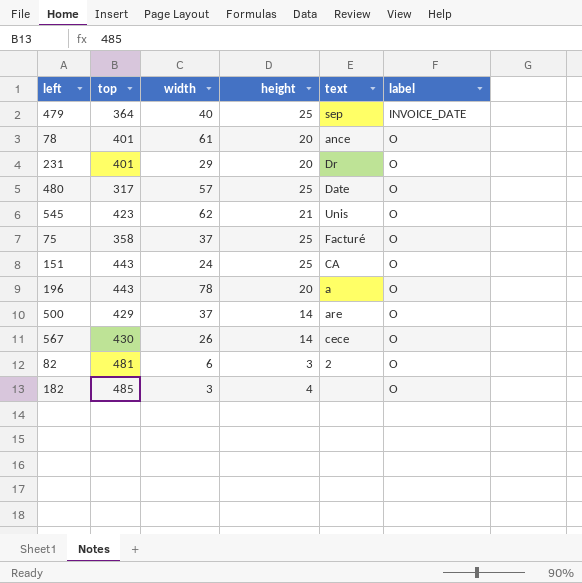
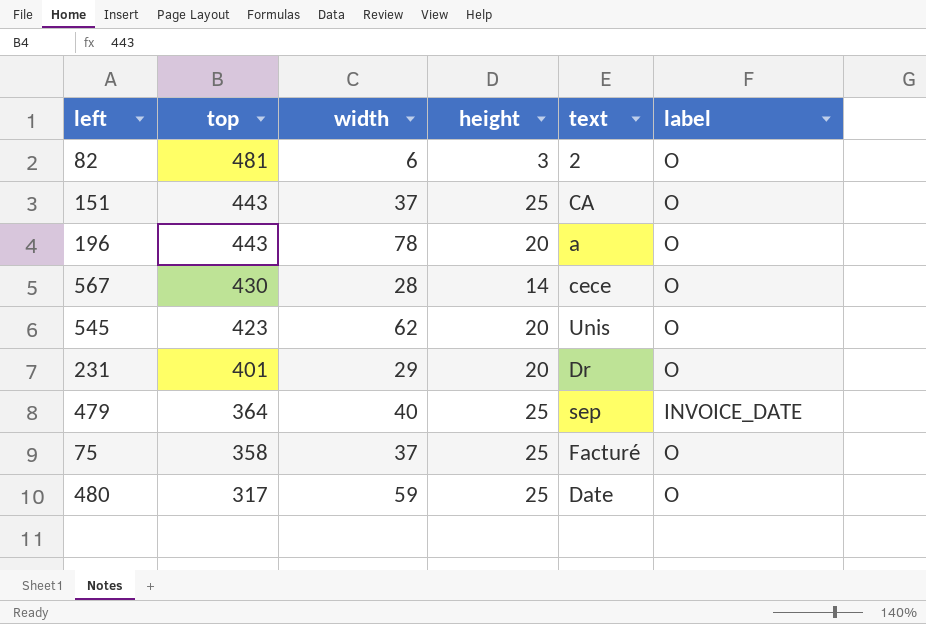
row order: label ascending -> top descending
row 78: 401 | 61 | 20 | ance | O -> none
row 500: 429 | 37 | 14 | are | O -> none
row 182: 485 | 3 | 4 | none | O -> none
151 | width: 24 -> 37
567 | width: 26 -> 28
545 | height: 21 -> 20
480 | width: 57 -> 59

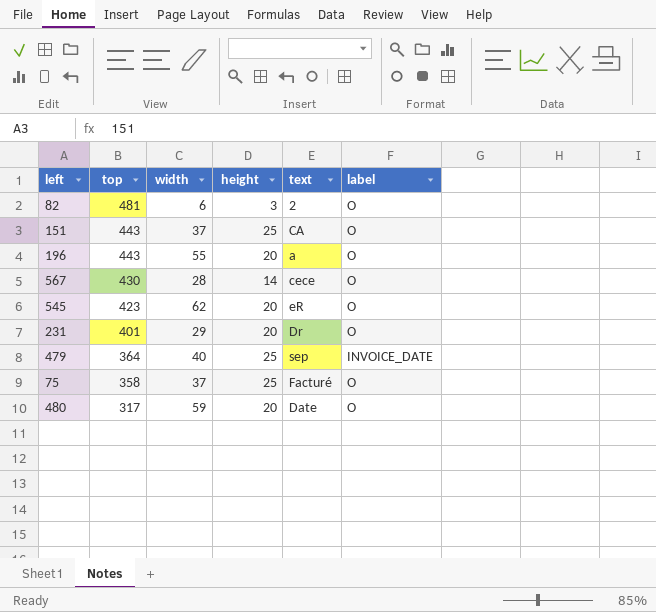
196 | width: 78 -> 55
545 | text: Unis -> eR
480 | height: 25 -> 20

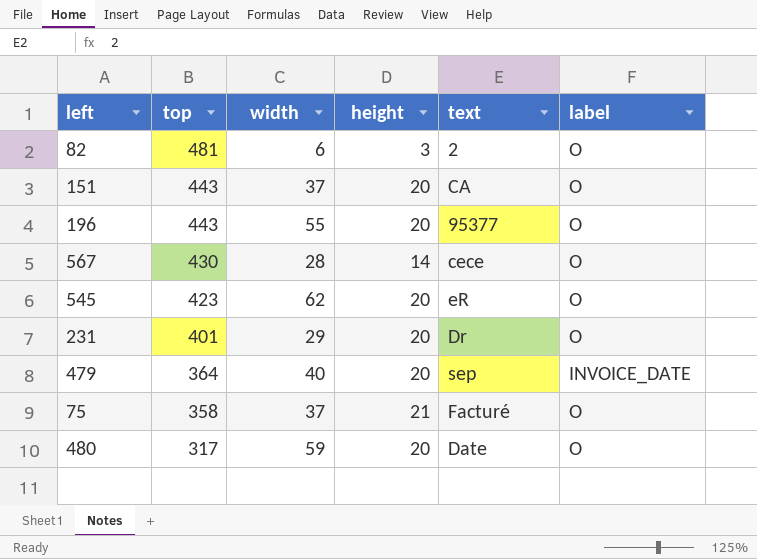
151 | height: 25 -> 20
196 | text: a -> 95377
479 | height: 25 -> 20
75 | height: 25 -> 21

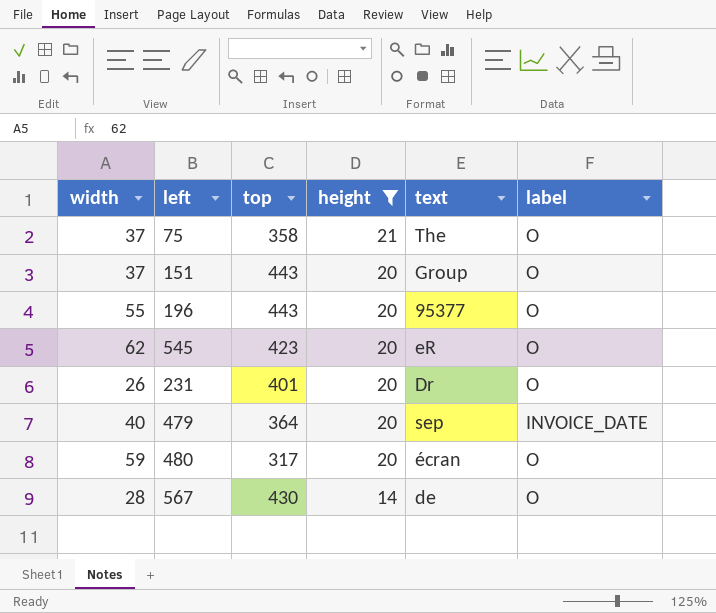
filter: none -> height != 3
row order: top descending -> height descending
column width | position: 3 -> 1
75 | text: Facturé -> The
151 | text: CA -> Group
231 | width: 29 -> 26
480 | text: Date -> écran
567 | text: cece -> de

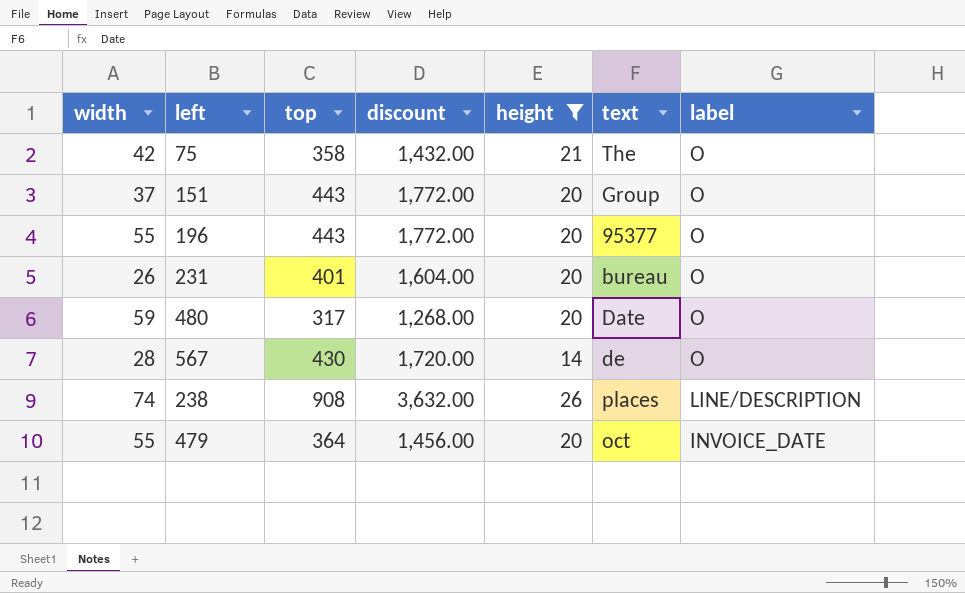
row order: height descending -> label descending
column discount | formula: none -> [top] * 4
row 545: 62 | 423 | 20 | eR | O -> none
75 | width: 37 -> 42
231 | text: Dr -> bureau
480 | text: écran -> Date
row 238: none -> 74 | 908 | 3,632.00 | 26 | places | LINE/DESCRIPTION
479 | width: 40 -> 55
479 | text: sep -> oct

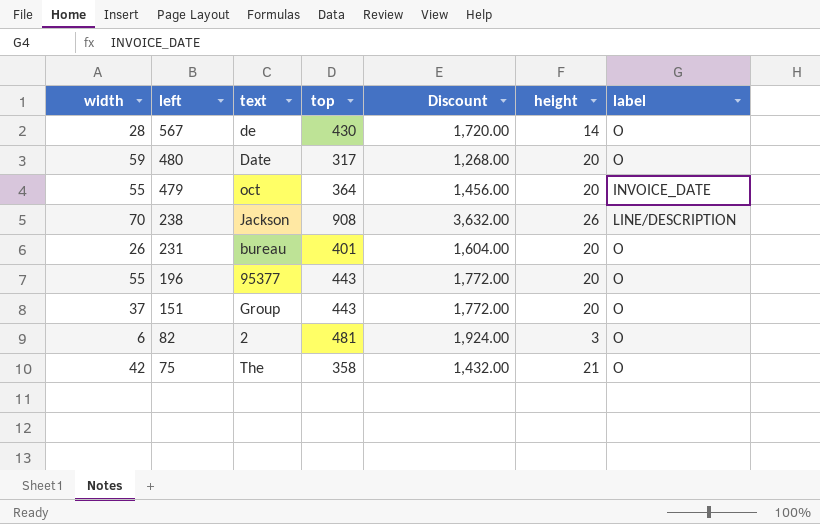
filter: height != 3 -> none
row order: label descending -> left descending
column text | position: 6 -> 3
column name: discount -> Discount
238 | width: 74 -> 70
238 | text: places -> Jackson

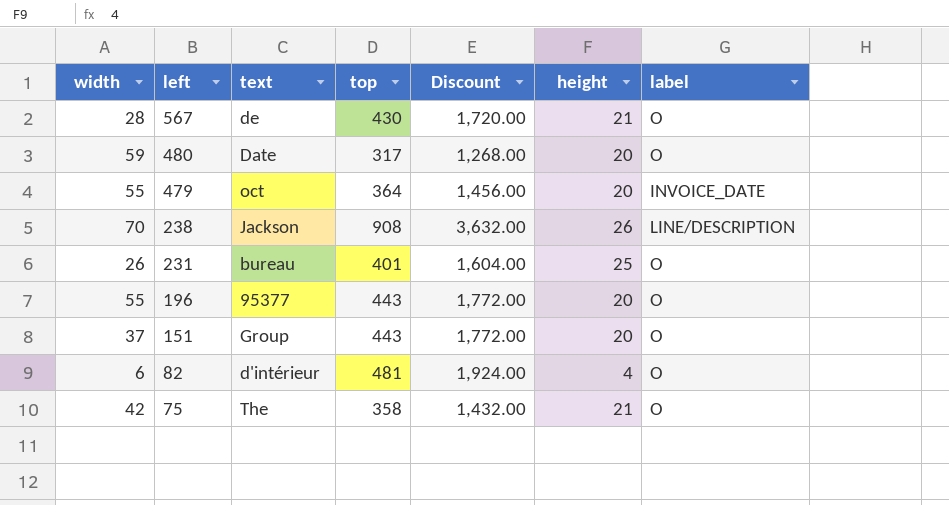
567 | height: 14 -> 21
231 | height: 20 -> 25
82 | text: 2 -> d'intérieur
82 | height: 3 -> 4

